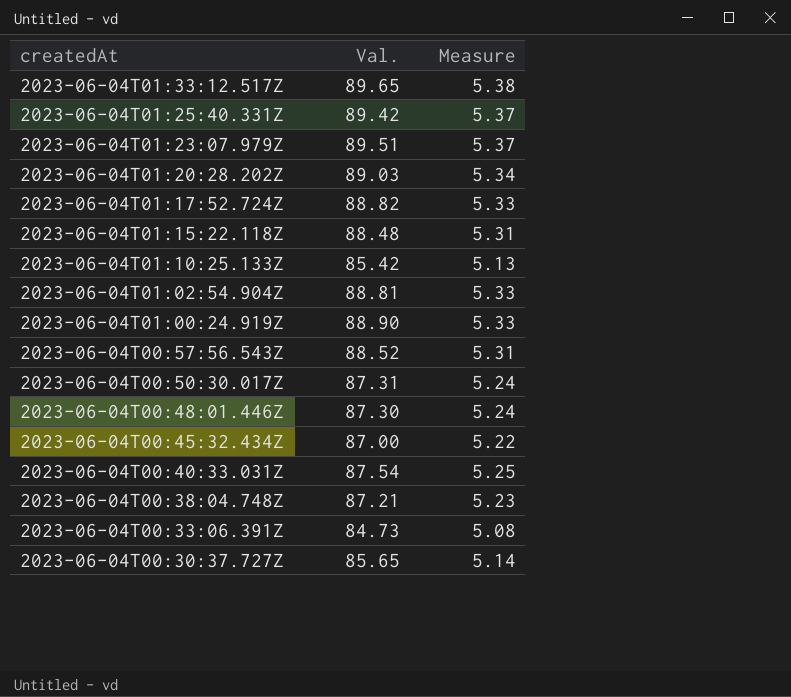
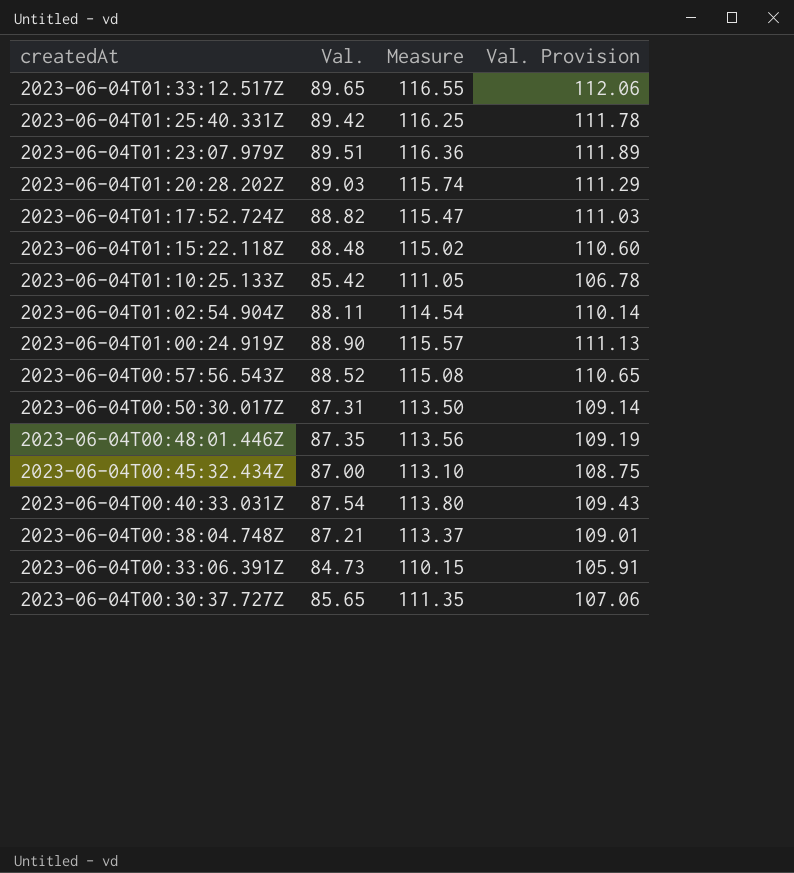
column Measure | formula: [Val.] * 0.06 -> [Val.] * 1.3
column Val. Provision | formula: none -> [Val.] * 1.25
2023-06-04T01:02:54.904Z | Val.: 88.81 -> 88.11
2023-06-04T00:48:01.446Z | Val.: 87.30 -> 87.35

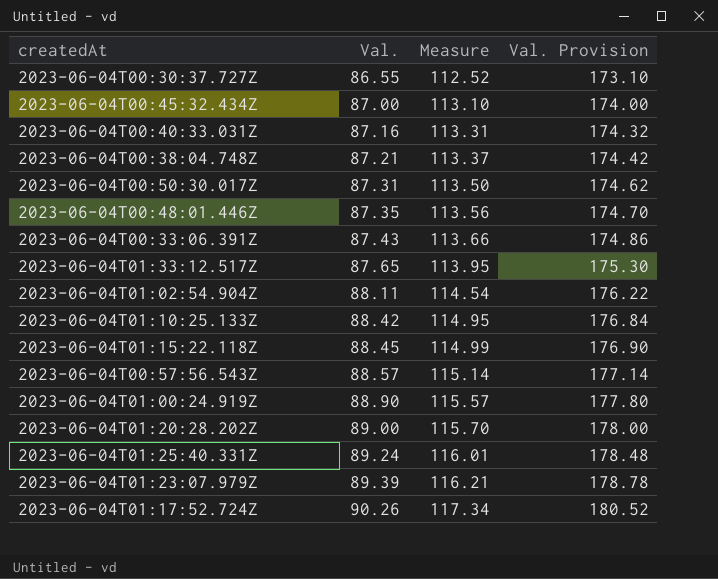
row order: createdAt descending -> Val. ascending
column Val. Provision | formula: [Val.] * 1.25 -> [Val.] * 2
2023-06-04T00:30:37.727Z | Val.: 85.65 -> 86.55
2023-06-04T00:30:37.727Z | Measure: 111.35 -> 112.52
2023-06-04T00:40:33.031Z | Val.: 87.54 -> 87.16
2023-06-04T00:40:33.031Z | Measure: 113.80 -> 113.31
2023-06-04T00:33:06.391Z | Val.: 84.73 -> 87.43
2023-06-04T00:33:06.391Z | Measure: 110.15 -> 113.66
2023-06-04T01:33:12.517Z | Val.: 89.65 -> 87.65
2023-06-04T01:33:12.517Z | Measure: 116.55 -> 113.95
2023-06-04T01:10:25.133Z | Val.: 85.42 -> 88.42
2023-06-04T01:10:25.133Z | Measure: 111.05 -> 114.95
2023-06-04T01:15:22.118Z | Val.: 88.48 -> 88.45
2023-06-04T01:15:22.118Z | Measure: 115.02 -> 114.99
2023-06-04T00:57:56.543Z | Val.: 88.52 -> 88.57
2023-06-04T00:57:56.543Z | Measure: 115.08 -> 115.14
2023-06-04T01:20:28.202Z | Val.: 89.03 -> 89.00
2023-06-04T01:20:28.202Z | Measure: 115.74 -> 115.70
2023-06-04T01:25:40.331Z | Val.: 89.42 -> 89.24
2023-06-04T01:25:40.331Z | Measure: 116.25 -> 116.01
2023-06-04T01:23:07.979Z | Val.: 89.51 -> 89.39
2023-06-04T01:23:07.979Z | Measure: 116.36 -> 116.21
2023-06-04T01:17:52.724Z | Val.: 88.82 -> 90.26
2023-06-04T01:17:52.724Z | Measure: 115.47 -> 117.34

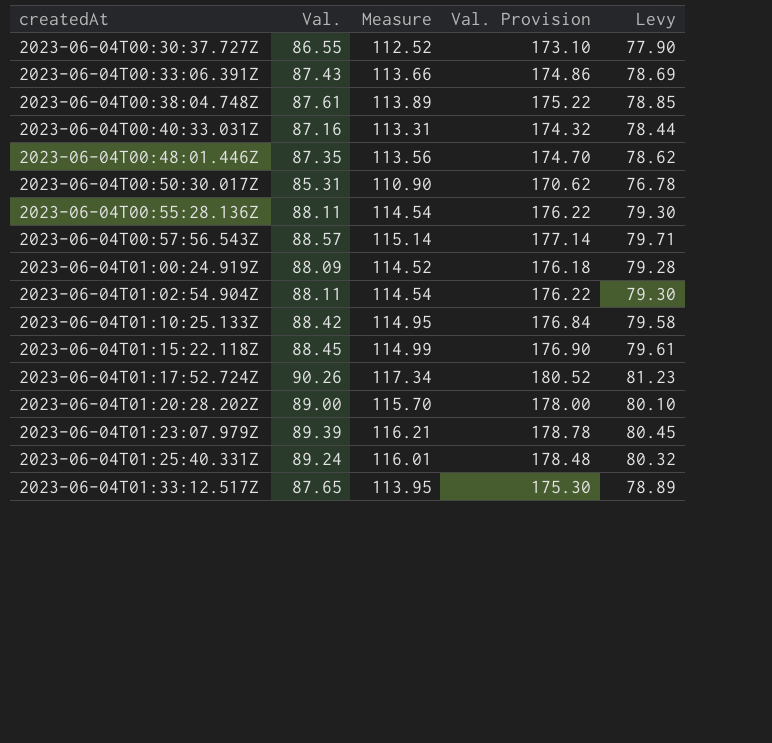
row order: Val. ascending -> createdAt ascending
column Levy | formula: none -> [Val.] * 0.9
row 2023-06-04T00:45:32.434Z: 87.00 | 113.10 | 174.00 -> none
2023-06-04T00:38:04.748Z | Val.: 87.21 -> 87.61
2023-06-04T00:38:04.748Z | Measure: 113.37 -> 113.89
2023-06-04T00:38:04.748Z | Val. Provision: 174.42 -> 175.22
2023-06-04T00:50:30.017Z | Val.: 87.31 -> 85.31
2023-06-04T00:50:30.017Z | Measure: 113.50 -> 110.90
2023-06-04T00:50:30.017Z | Val. Provision: 174.62 -> 170.62
row 2023-06-04T00:55:28.136Z: none -> 88.11 | 114.54 | 176.22 | 79.30
2023-06-04T01:00:24.919Z | Val.: 88.90 -> 88.09
2023-06-04T01:00:24.919Z | Measure: 115.57 -> 114.52
2023-06-04T01:00:24.919Z | Val. Provision: 177.80 -> 176.18

